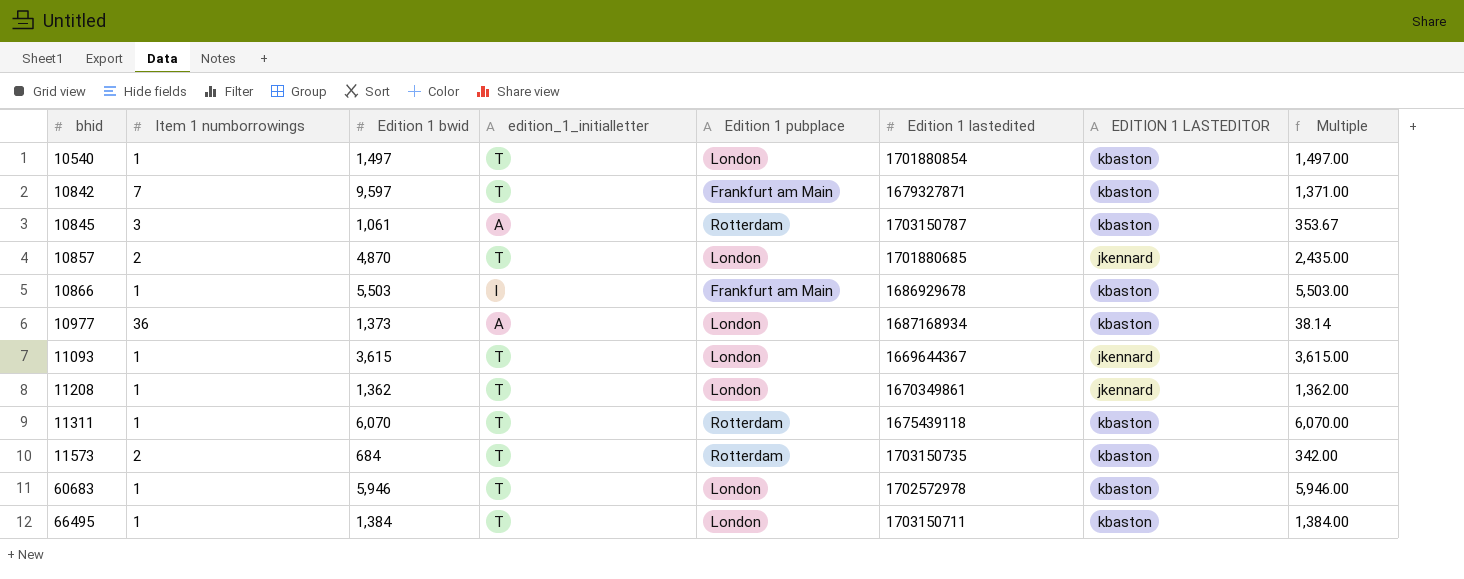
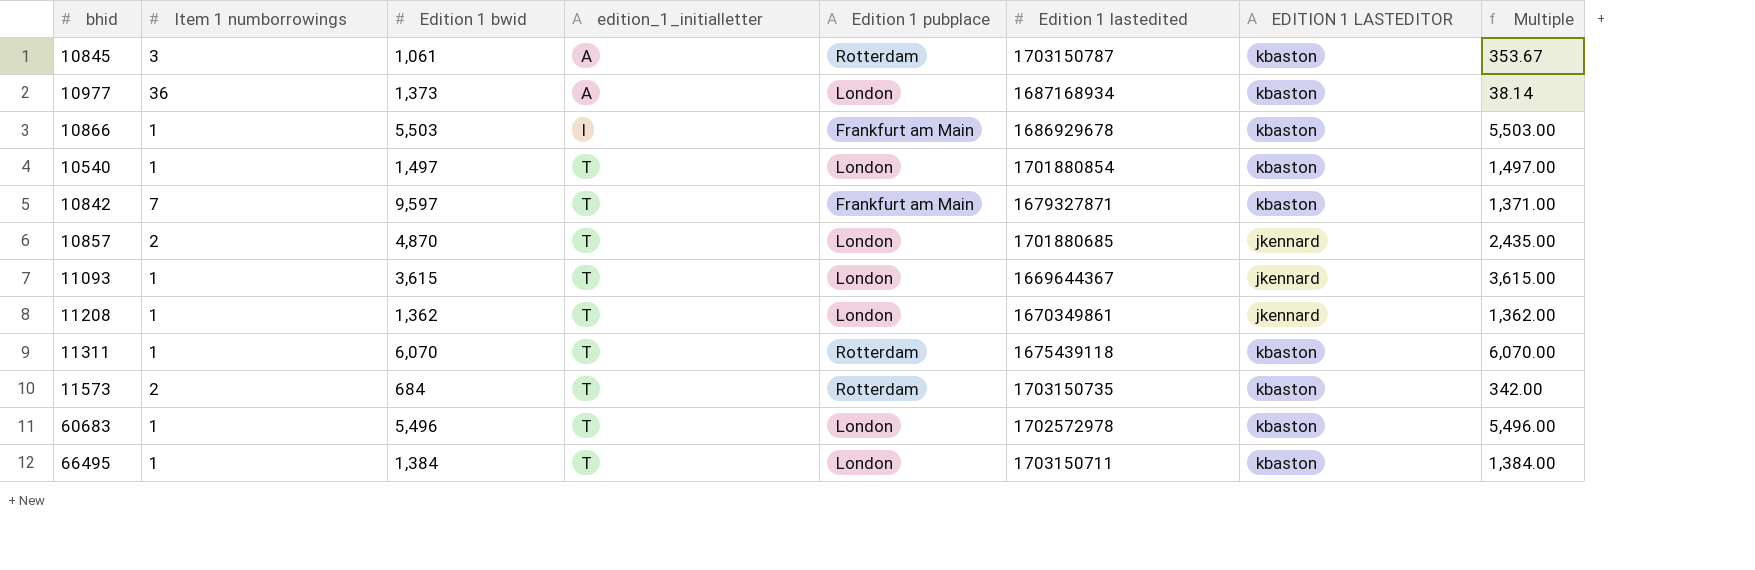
row order: bhid ascending -> edition_1_initialletter ascending
60683 | Edition 1 bwid: 5,946 -> 5,496
60683 | Multiple: 5,946.00 -> 5,496.00

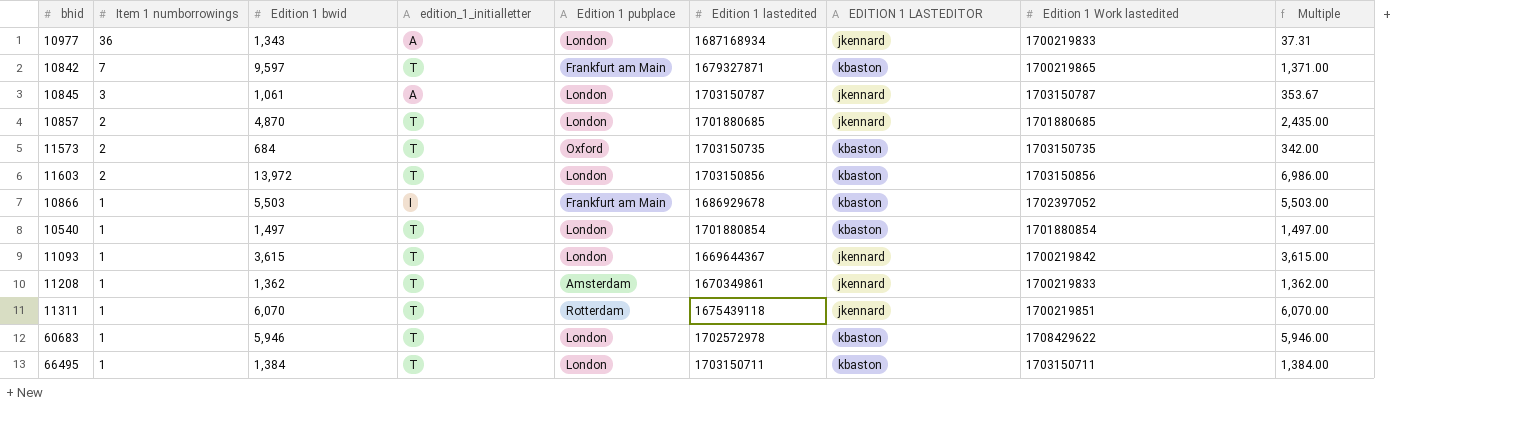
row order: edition_1_initialletter ascending -> Item 1 numborrowings descending
column Edition 1 Work lastedited | position: none -> 8
10977 | Edition 1 bwid: 1,373 -> 1,343
10977 | EDITION 1 LASTEDITOR: kbaston -> jkennard
10977 | Multiple: 38.14 -> 37.31
10845 | Edition 1 pubplace: Rotterdam -> London
10845 | EDITION 1 LASTEDITOR: kbaston -> jkennard
11573 | Edition 1 pubplace: Rotterdam -> Oxford
row 11603: none -> 2 | 13,972 | T | London | 1703150856 | kbaston | 1703150856 | 6,986.00
11208 | Edition 1 pubplace: London -> Amsterdam
11311 | EDITION 1 LASTEDITOR: kbaston -> jkennard
60683 | Edition 1 bwid: 5,496 -> 5,946
60683 | Multiple: 5,496.00 -> 5,946.00

